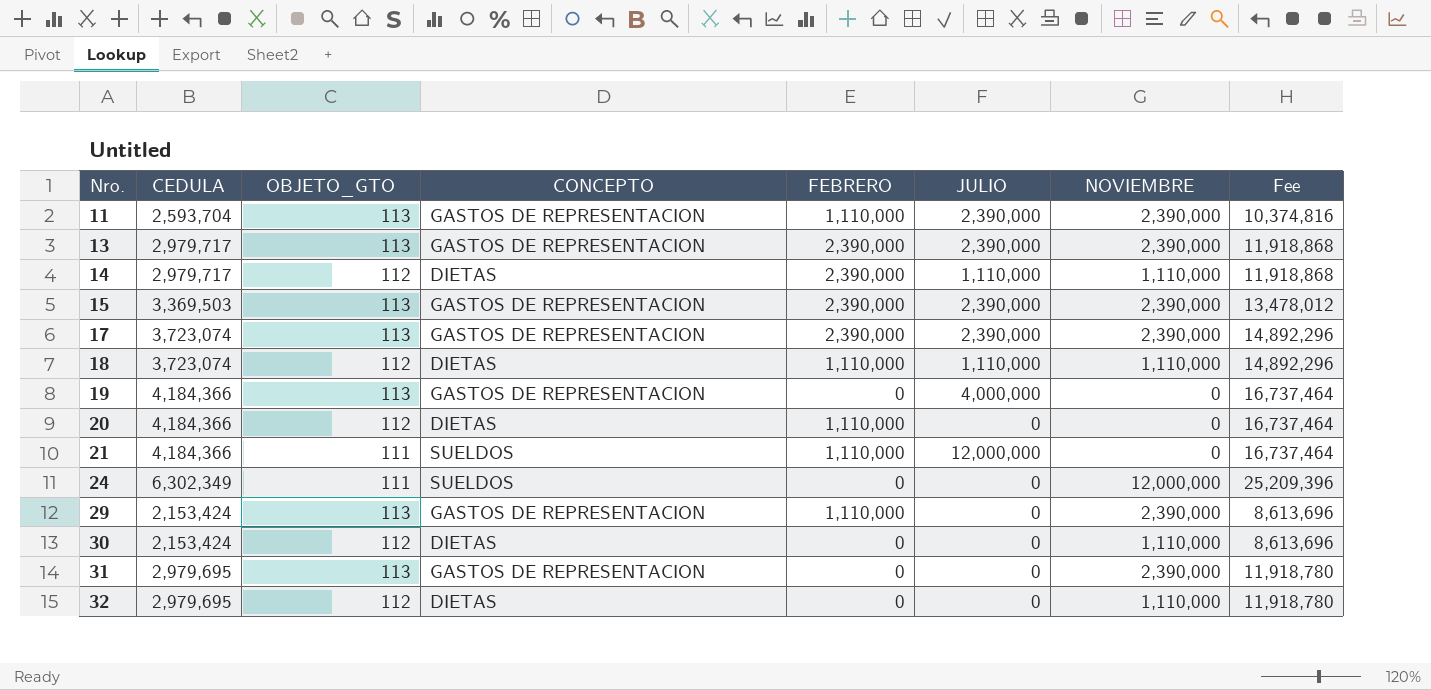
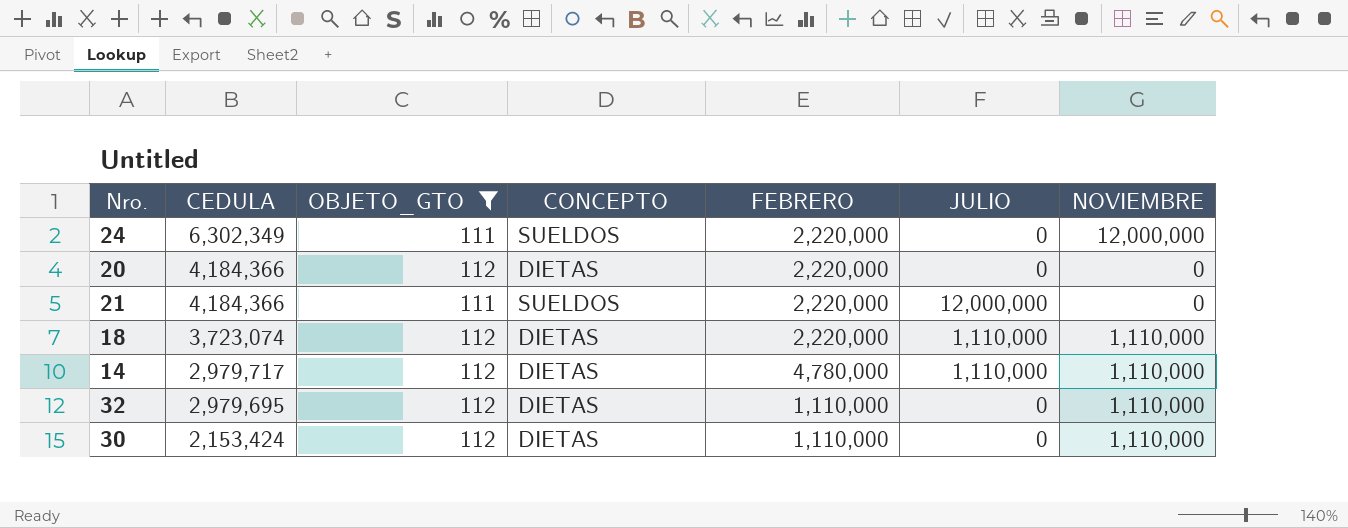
filter: none -> OBJETO_GTO != 113
row order: Nro. ascending -> CEDULA descending
column Fee | formula: [CEDULA] * 4 -> none
24 | FEBRERO: 0 -> 2,220,000
20 | FEBRERO: 1,110,000 -> 2,220,000
21 | FEBRERO: 1,110,000 -> 2,220,000
18 | FEBRERO: 1,110,000 -> 2,220,000
14 | FEBRERO: 2,390,000 -> 4,780,000
32 | FEBRERO: 0 -> 1,110,000
30 | FEBRERO: 0 -> 1,110,000

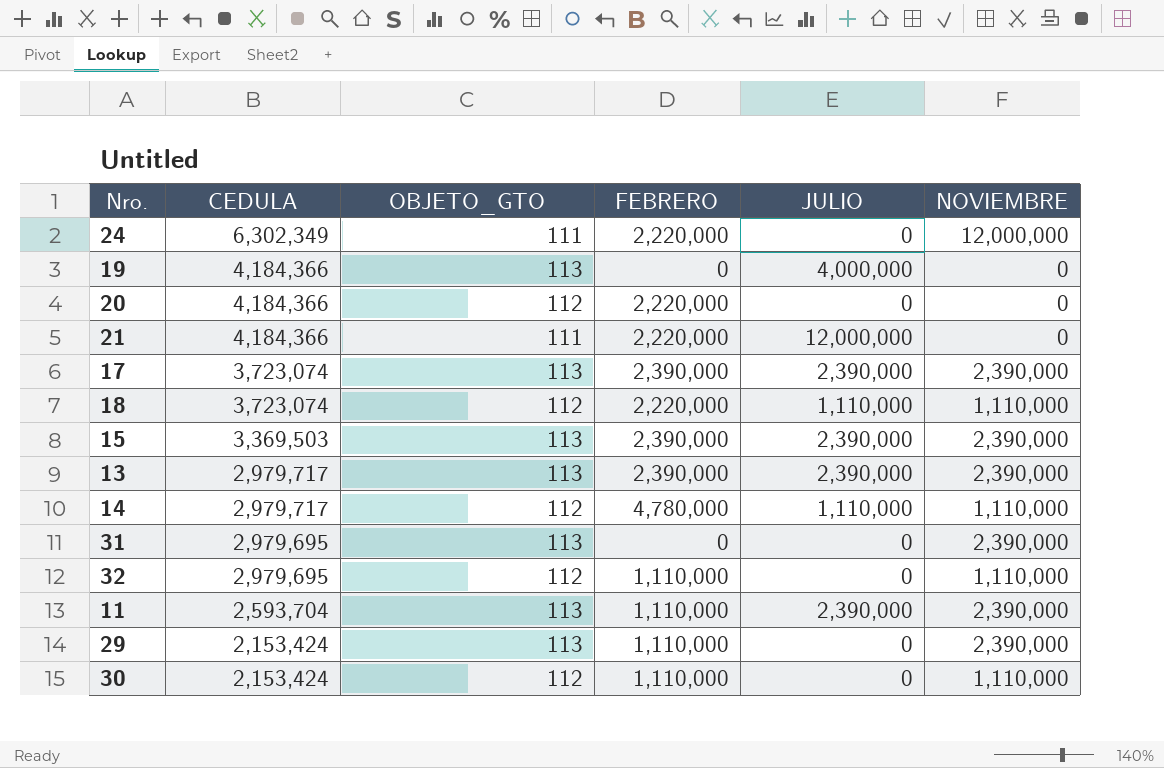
filter: OBJETO_GTO != 113 -> none
column CONCEPTO | position: 4 -> none

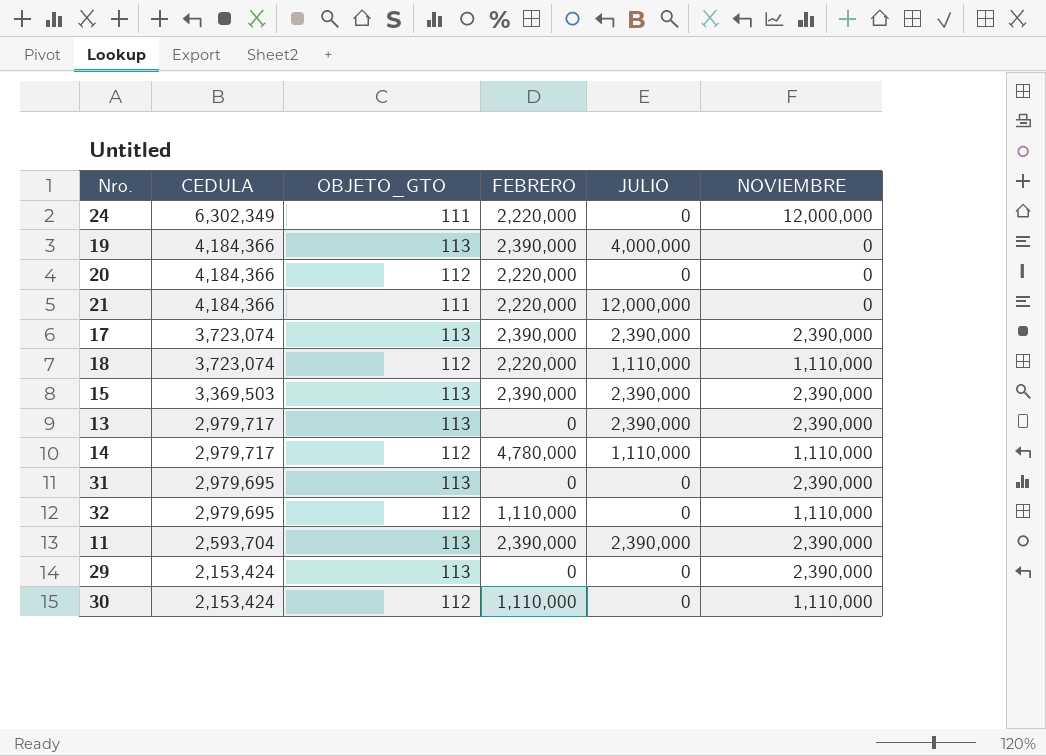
19 | FEBRERO: 0 -> 2,390,000
13 | FEBRERO: 2,390,000 -> 0
11 | FEBRERO: 1,110,000 -> 2,390,000
29 | FEBRERO: 1,110,000 -> 0

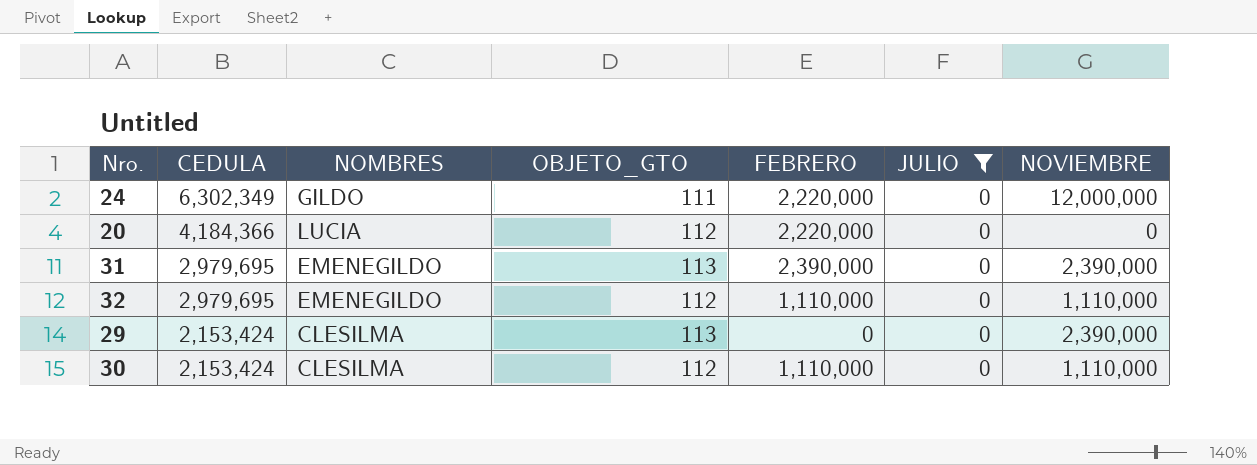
filter: none -> JULIO = 0
column NOMBRES | position: none -> 3
31 | FEBRERO: 0 -> 2,390,000

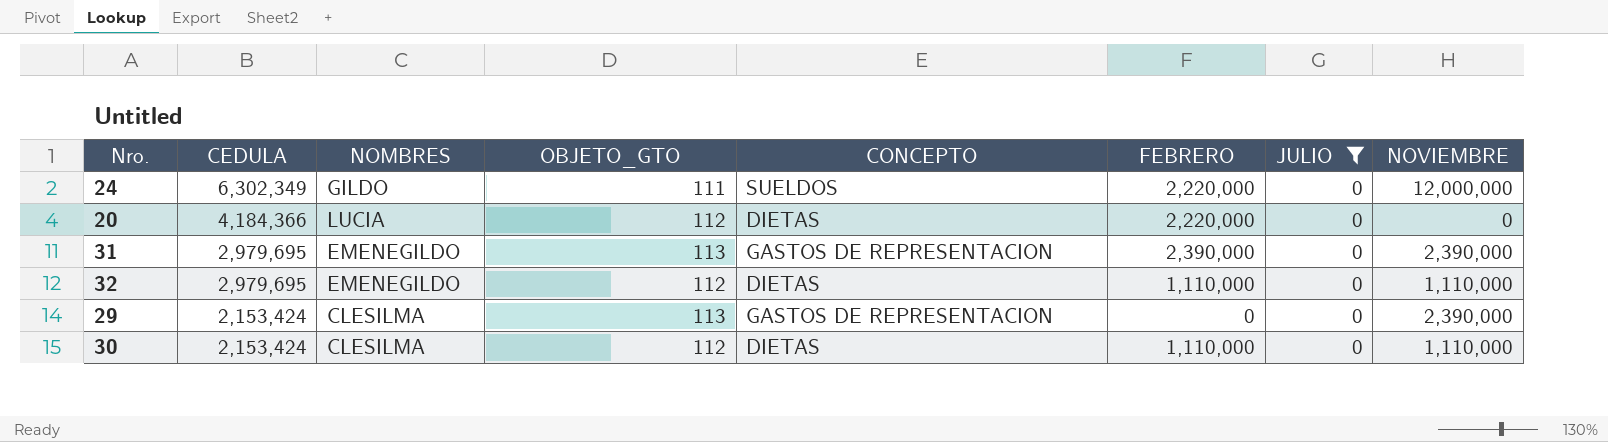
column CONCEPTO | position: none -> 5

